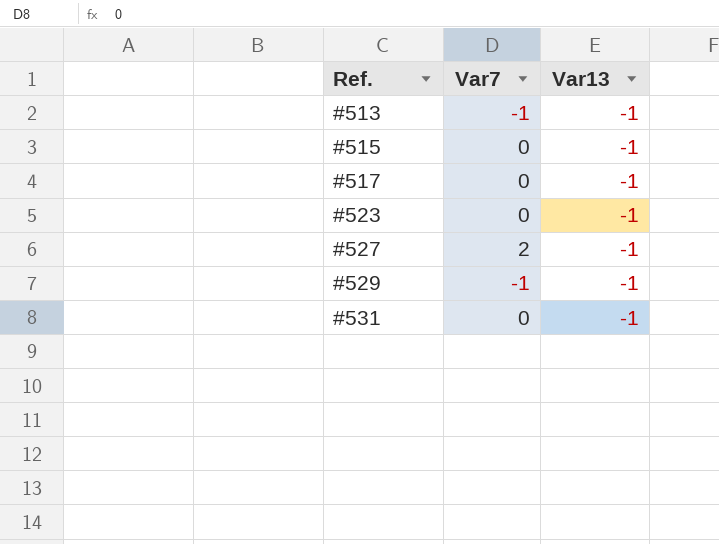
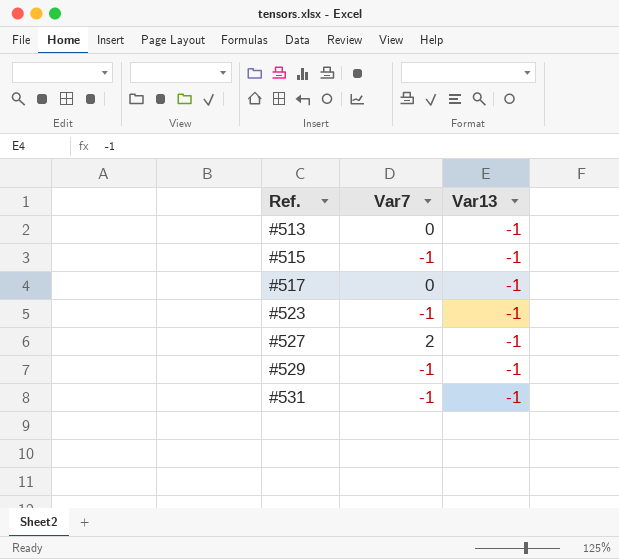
#513 | Var7: -1 -> 0
#515 | Var7: 0 -> -1
#523 | Var7: 0 -> -1
#531 | Var7: 0 -> -1

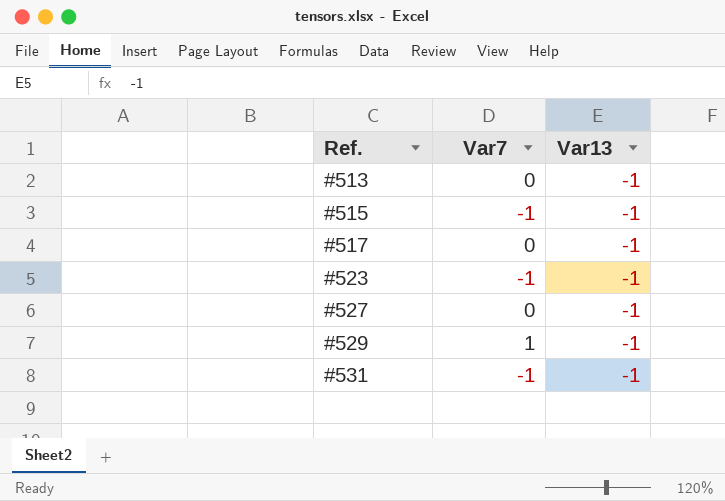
#527 | Var7: 2 -> 0
#529 | Var7: -1 -> 1

